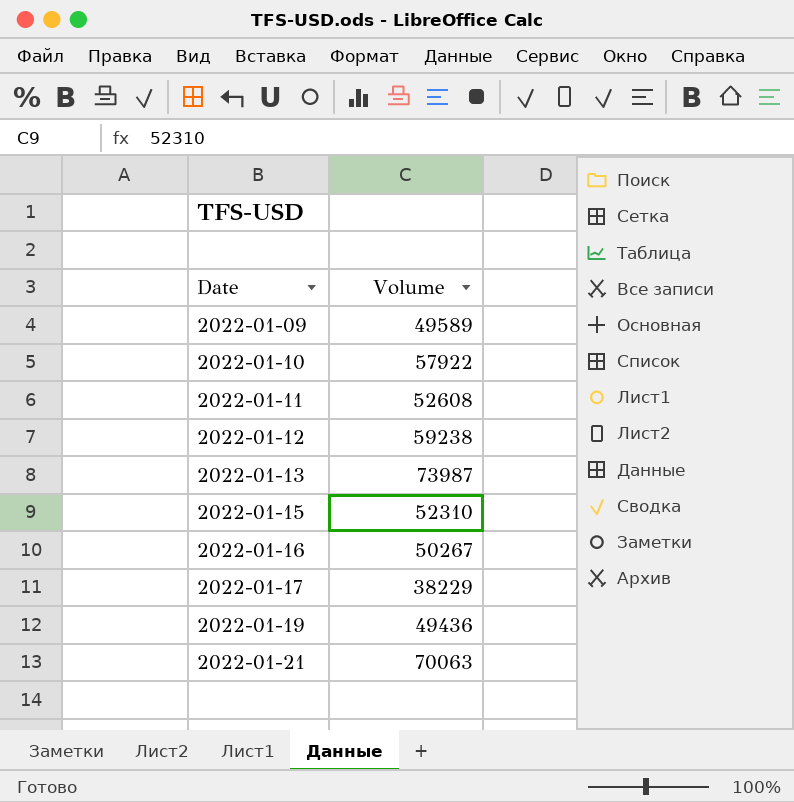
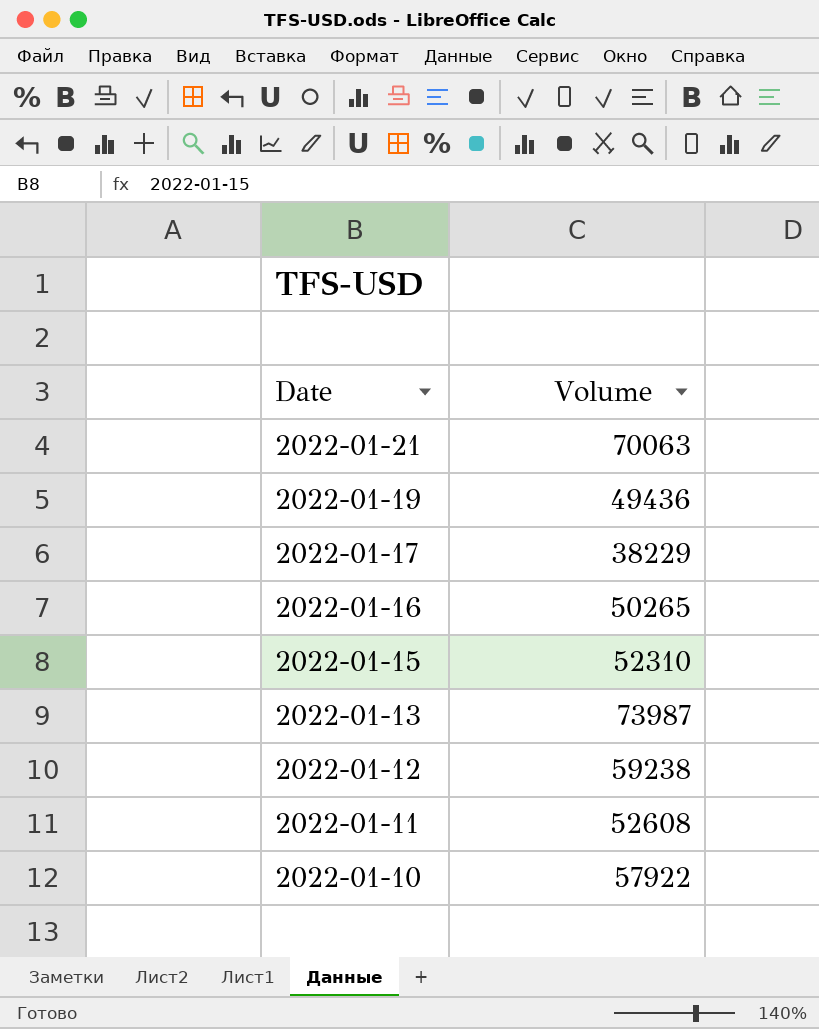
row order: Date ascending -> Date descending
row 2022-01-09: 49589 -> none
2022-01-16 | Volume: 50267 -> 50265

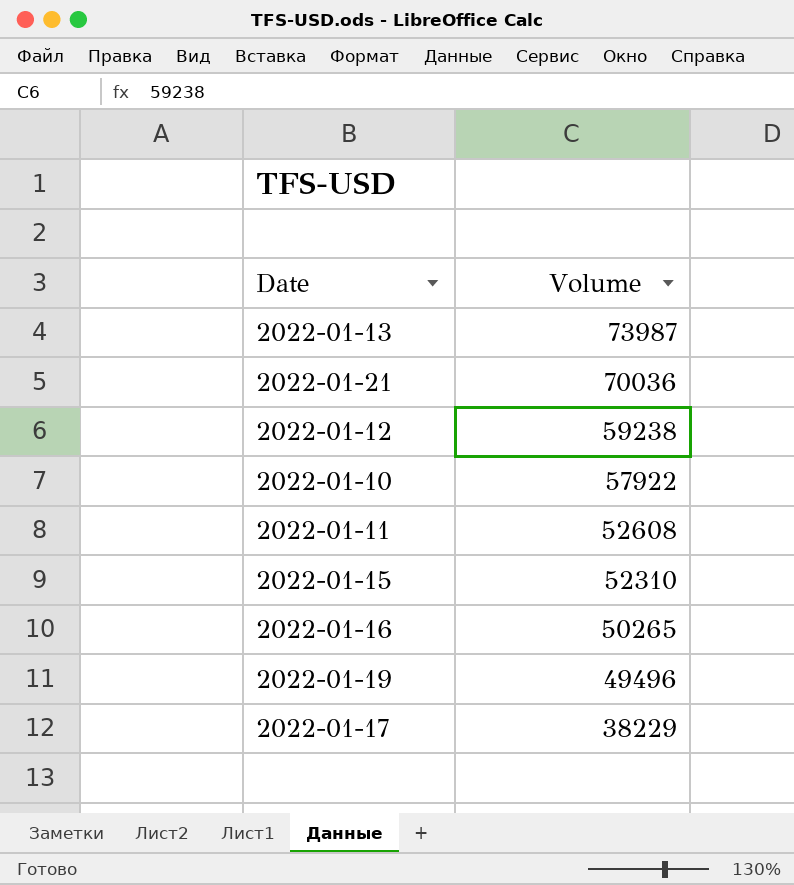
row order: Date descending -> Volume descending
2022-01-21 | Volume: 70063 -> 70036
2022-01-19 | Volume: 49436 -> 49496

